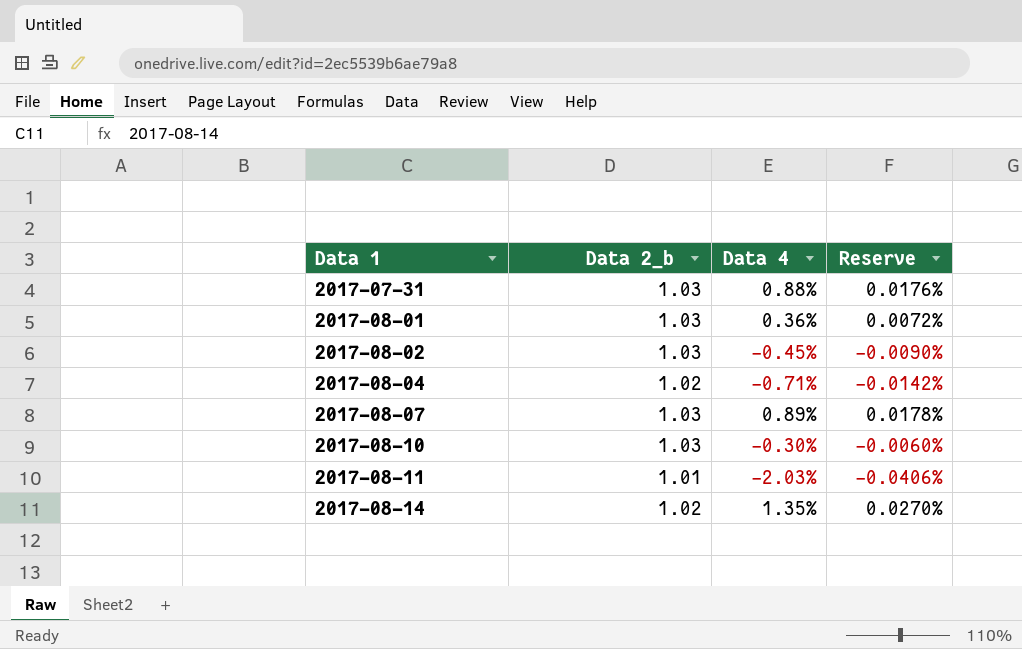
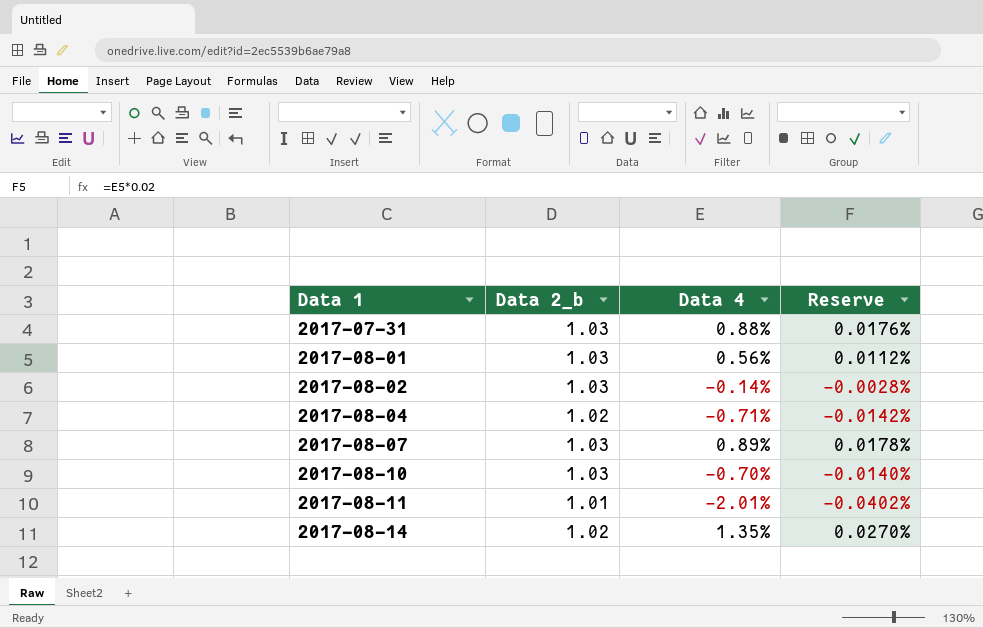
2017-08-01 | Data 4: 0.36% -> 0.56%
2017-08-01 | Reserve: 0.0072% -> 0.0112%
2017-08-02 | Data 4: -0.45% -> -0.14%
2017-08-02 | Reserve: -0.0090% -> -0.0028%
2017-08-10 | Data 4: -0.30% -> -0.70%
2017-08-10 | Reserve: -0.0060% -> -0.0140%
2017-08-11 | Data 4: -2.03% -> -2.01%
2017-08-11 | Reserve: -0.0406% -> -0.0402%

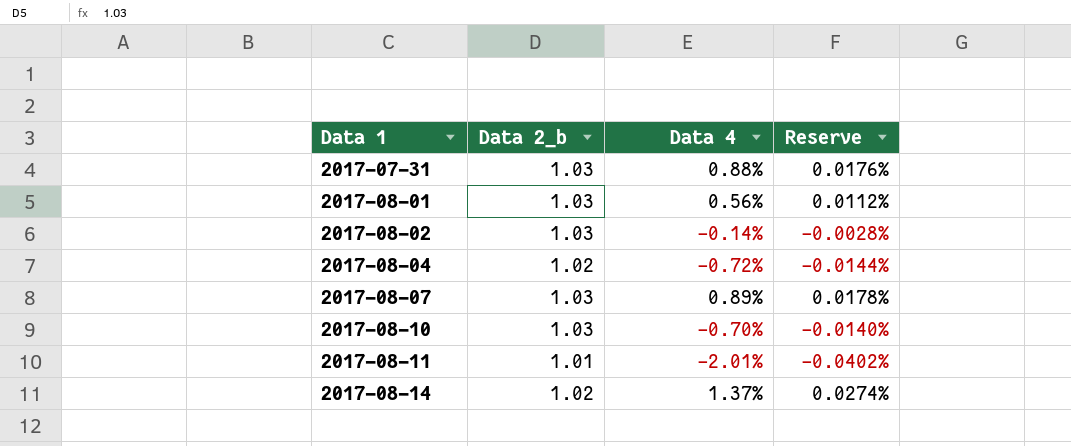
2017-08-04 | Data 4: -0.71% -> -0.72%
2017-08-04 | Reserve: -0.0142% -> -0.0144%
2017-08-14 | Data 4: 1.35% -> 1.37%
2017-08-14 | Reserve: 0.0270% -> 0.0274%

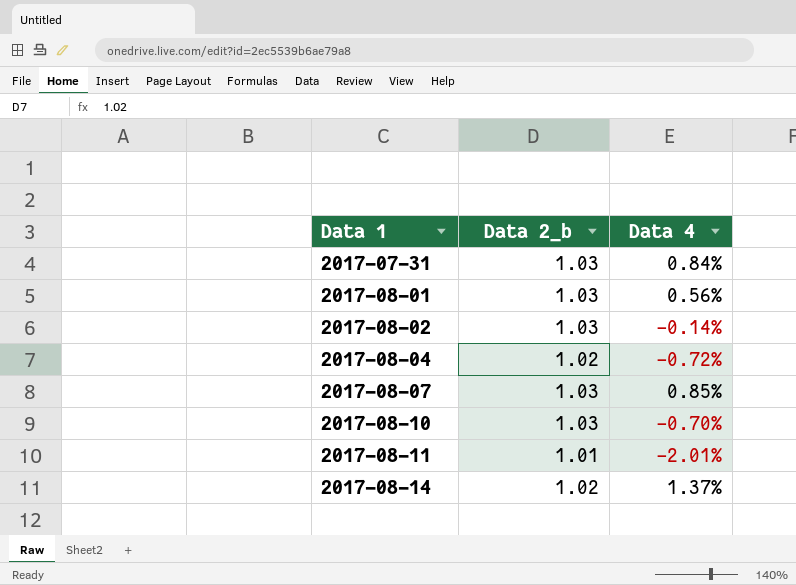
column Reserve | formula: [Data 4] * 0.02 -> none
2017-07-31 | Data 4: 0.88% -> 0.84%
2017-08-07 | Data 4: 0.89% -> 0.85%

